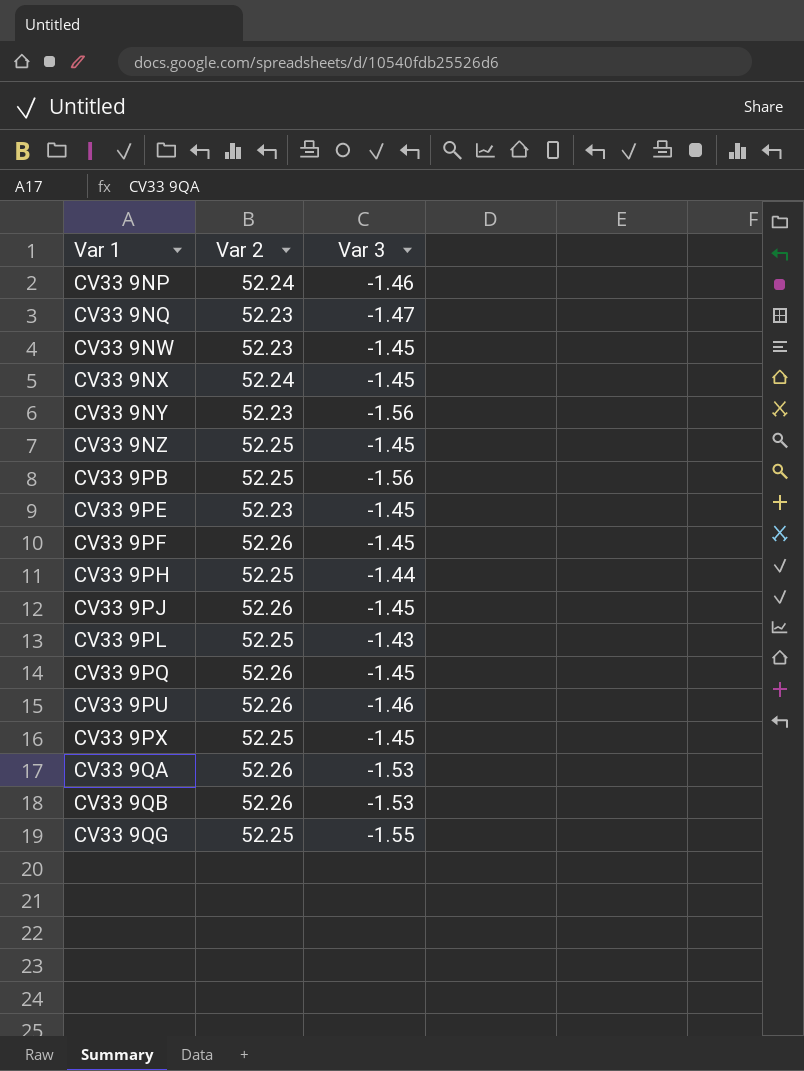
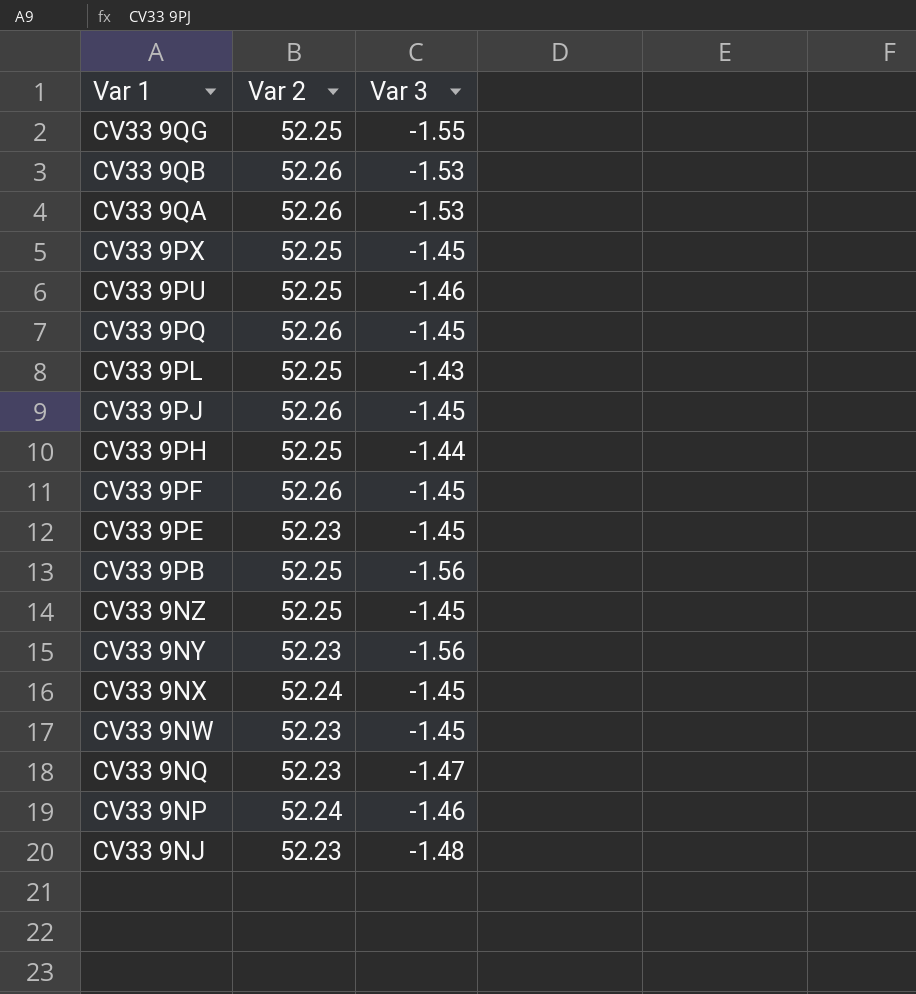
row order: Var 1 ascending -> Var 1 descending
CV33 9PU | Var 2: 52.26 -> 52.25
row CV33 9NJ: none -> 52.23 | -1.48

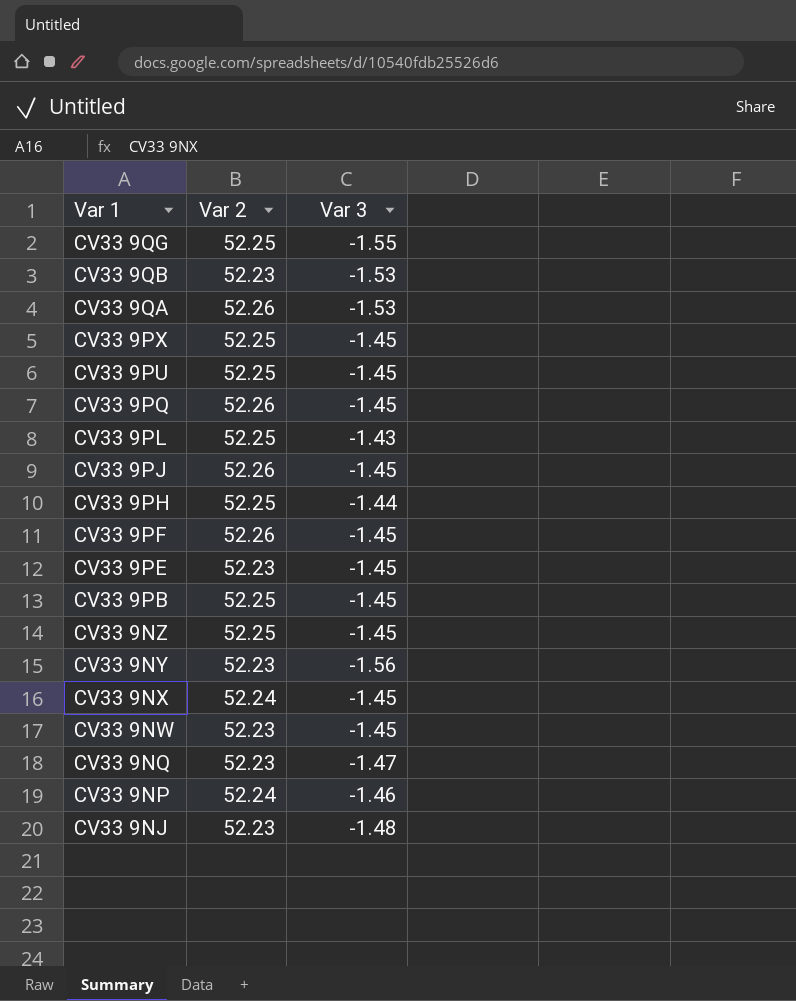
CV33 9QB | Var 2: 52.26 -> 52.23
CV33 9PU | Var 3: -1.46 -> -1.45
CV33 9PB | Var 3: -1.56 -> -1.45

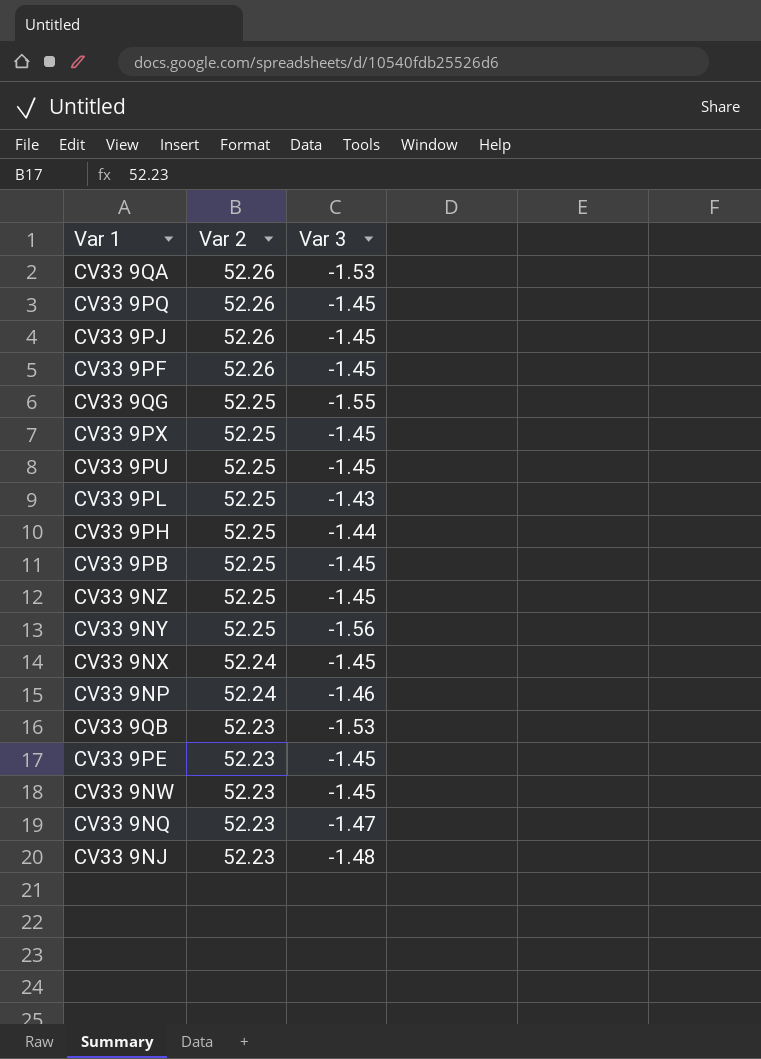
row order: Var 1 descending -> Var 2 descending
CV33 9NY | Var 2: 52.23 -> 52.25

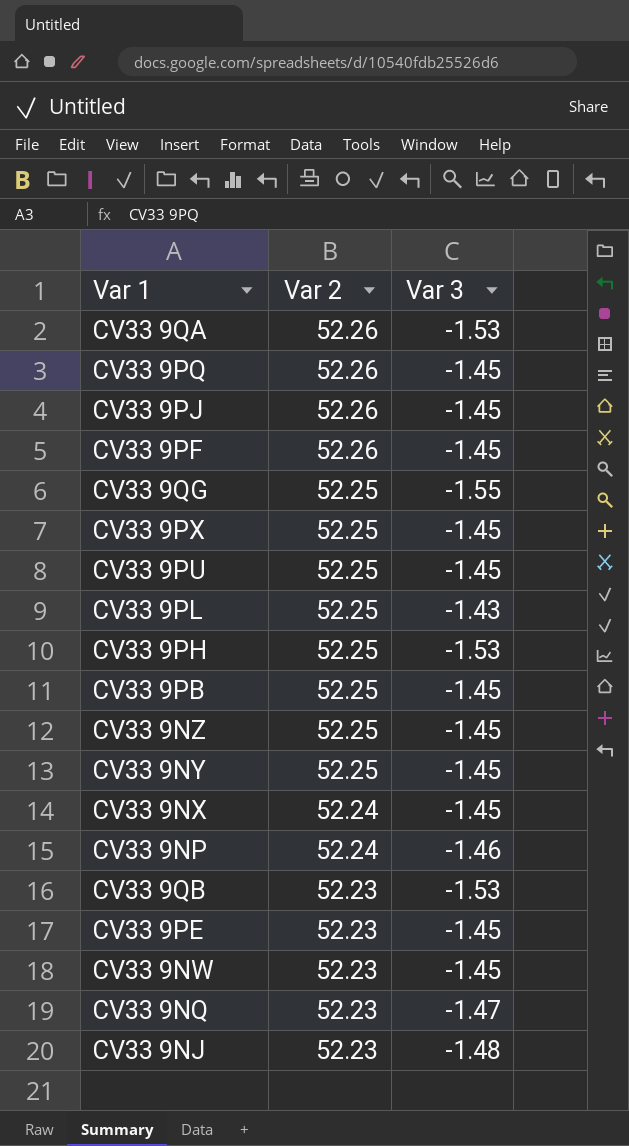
CV33 9PH | Var 3: -1.44 -> -1.53
CV33 9NY | Var 3: -1.56 -> -1.45

